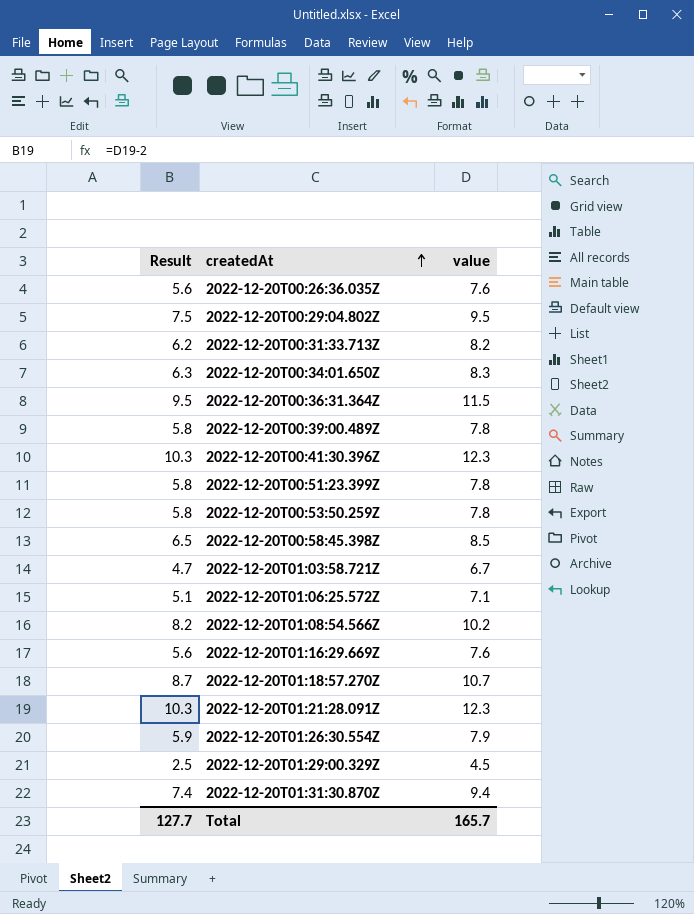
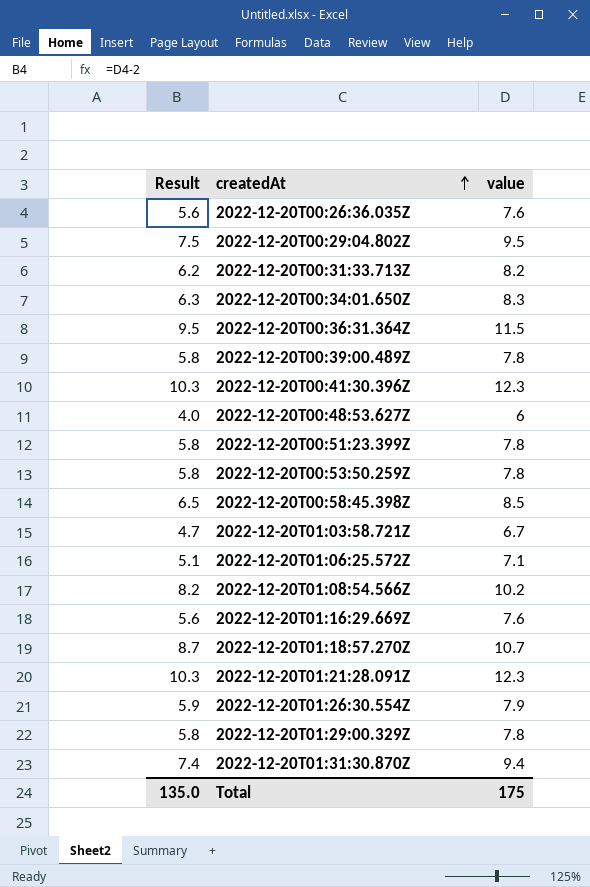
row 2022-12-20T00:48:53.627Z: none -> 4.0 | 6
2022-12-20T01:29:00.329Z | Result: 2.5 -> 5.8
2022-12-20T01:29:00.329Z | value: 4.5 -> 7.8
Total | Result: 127.7 -> 135.0
Total | value: 165.7 -> 175

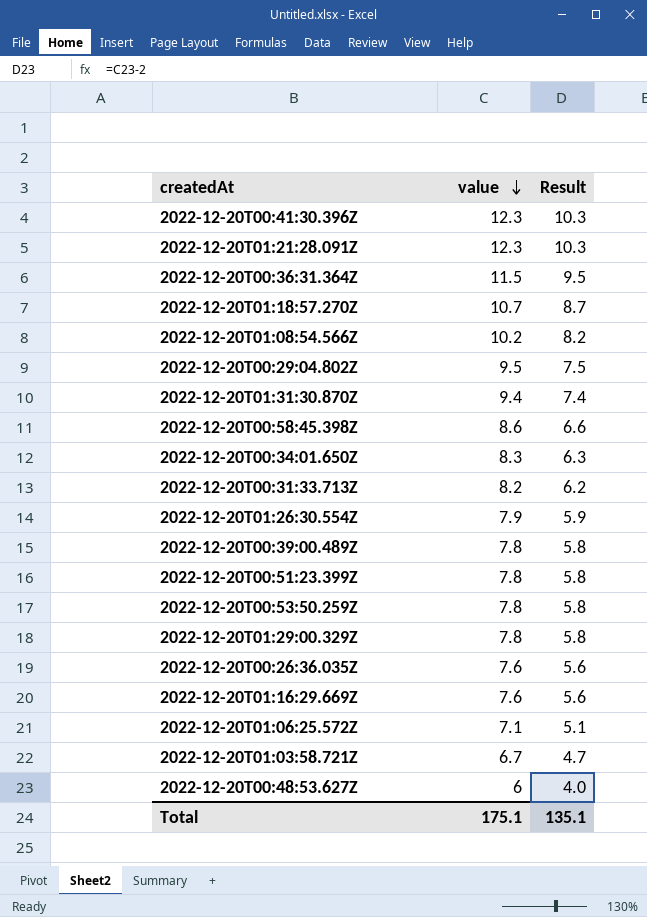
row order: createdAt ascending -> value descending
column Result | position: 1 -> 3
2022-12-20T00:58:45.398Z | value: 8.5 -> 8.6
2022-12-20T00:58:45.398Z | Result: 6.5 -> 6.6
Total | value: 175 -> 175.1
Total | Result: 135.0 -> 135.1

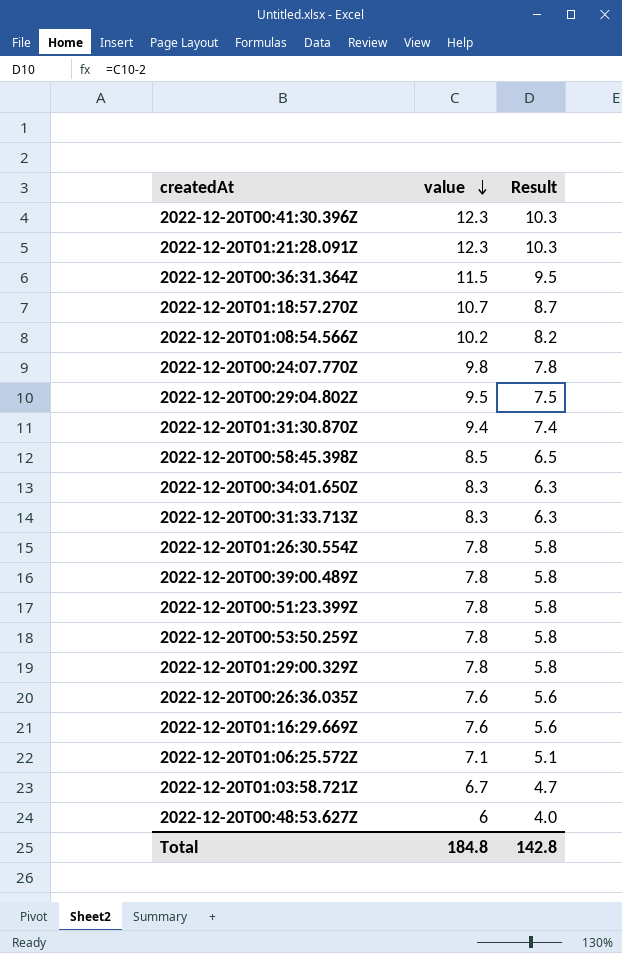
row 2022-12-20T00:24:07.770Z: none -> 9.8 | 7.8
2022-12-20T00:58:45.398Z | value: 8.6 -> 8.5
2022-12-20T00:58:45.398Z | Result: 6.6 -> 6.5
2022-12-20T00:31:33.713Z | value: 8.2 -> 8.3
2022-12-20T00:31:33.713Z | Result: 6.2 -> 6.3
2022-12-20T01:26:30.554Z | value: 7.9 -> 7.8
2022-12-20T01:26:30.554Z | Result: 5.9 -> 5.8
Total | value: 175.1 -> 184.8
Total | Result: 135.1 -> 142.8

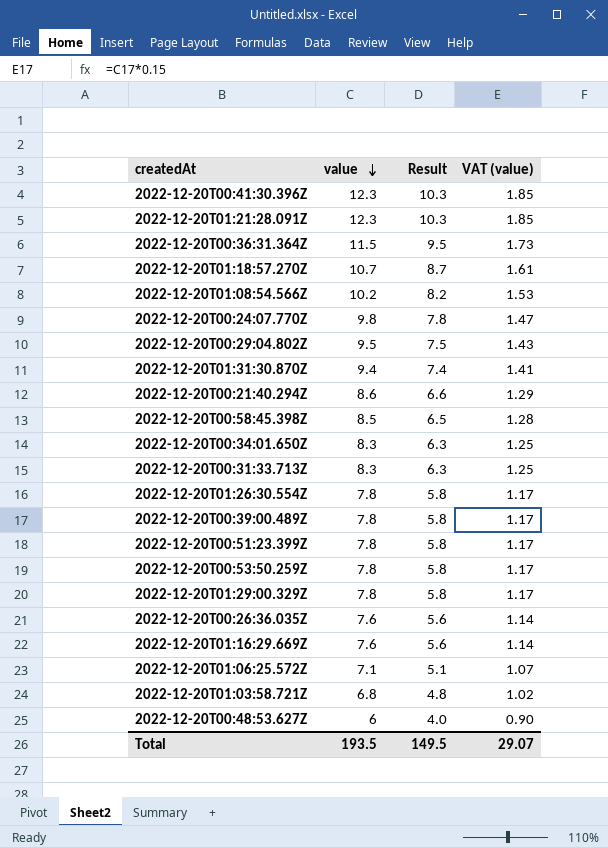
column VAT (value) | formula: none -> [value] * 0.15
row 2022-12-20T00:21:40.294Z: none -> 8.6 | 6.6 | 1.29
2022-12-20T01:03:58.721Z | value: 6.7 -> 6.8
2022-12-20T01:03:58.721Z | Result: 4.7 -> 4.8
Total | value: 184.8 -> 193.5
Total | Result: 142.8 -> 149.5

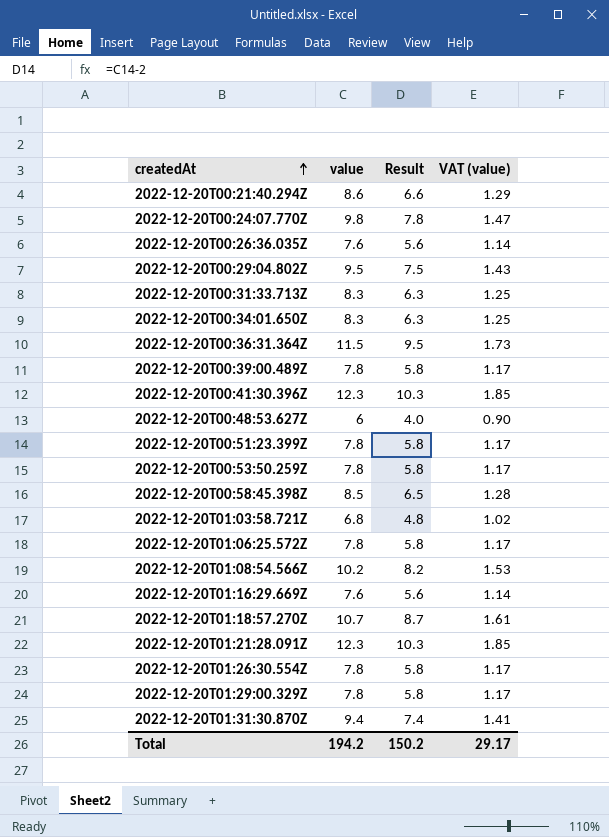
row order: value descending -> createdAt ascending
2022-12-20T01:06:25.572Z | value: 7.1 -> 7.8
2022-12-20T01:06:25.572Z | Result: 5.1 -> 5.8
2022-12-20T01:06:25.572Z | VAT (value): 1.07 -> 1.17
Total | value: 193.5 -> 194.2
Total | Result: 149.5 -> 150.2
Total | VAT (value): 29.07 -> 29.17

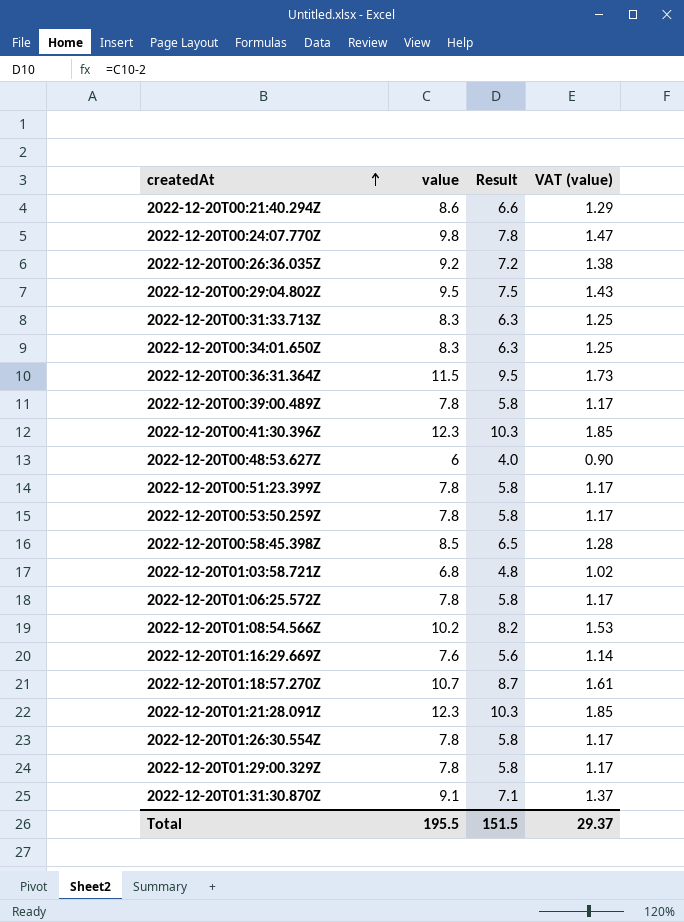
2022-12-20T00:26:36.035Z | value: 7.6 -> 9.2
2022-12-20T00:26:36.035Z | Result: 5.6 -> 7.2
2022-12-20T00:26:36.035Z | VAT (value): 1.14 -> 1.38
2022-12-20T01:31:30.870Z | value: 9.4 -> 9.1
2022-12-20T01:31:30.870Z | Result: 7.4 -> 7.1
2022-12-20T01:31:30.870Z | VAT (value): 1.41 -> 1.37
Total | value: 194.2 -> 195.5
Total | Result: 150.2 -> 151.5
Total | VAT (value): 29.17 -> 29.37

